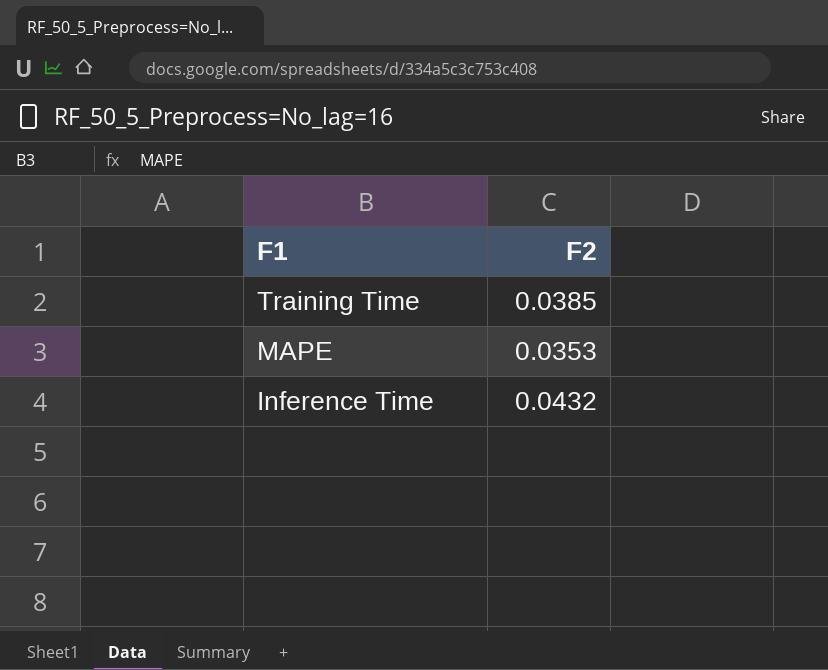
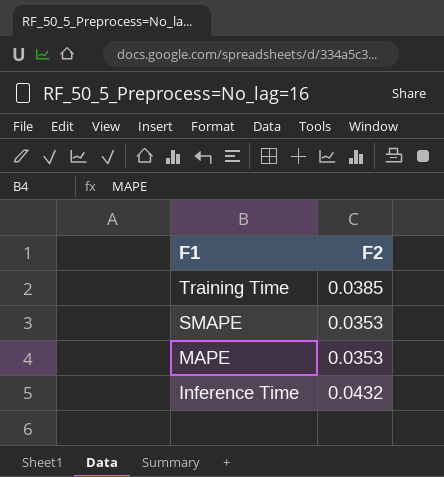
row SMAPE: none -> 0.0353

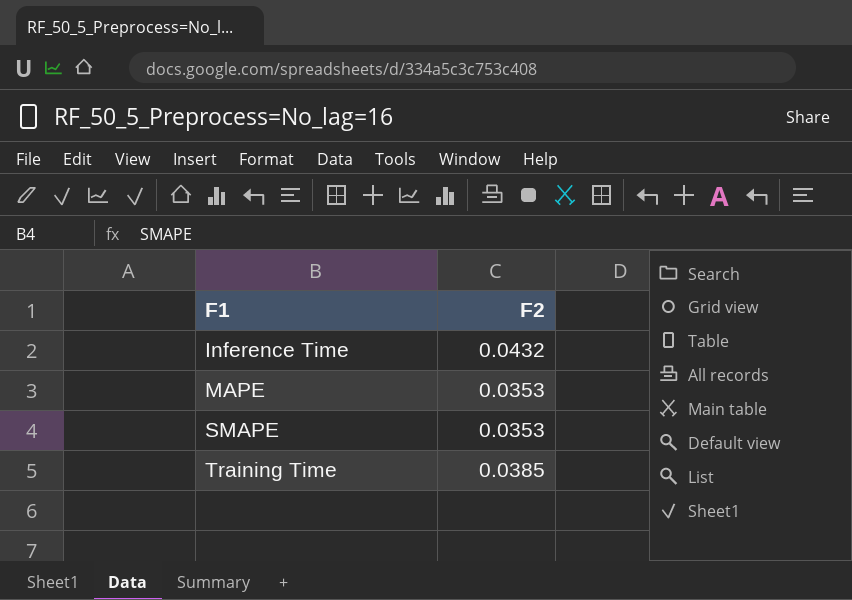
row order: F1 descending -> F1 ascending

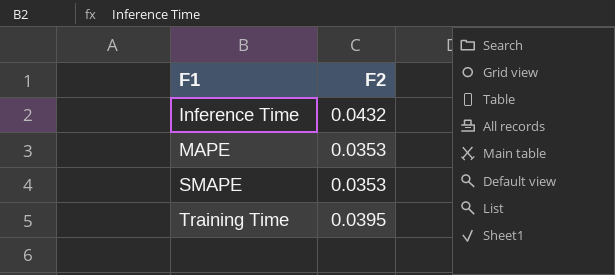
Training Time | F2: 0.0385 -> 0.0395

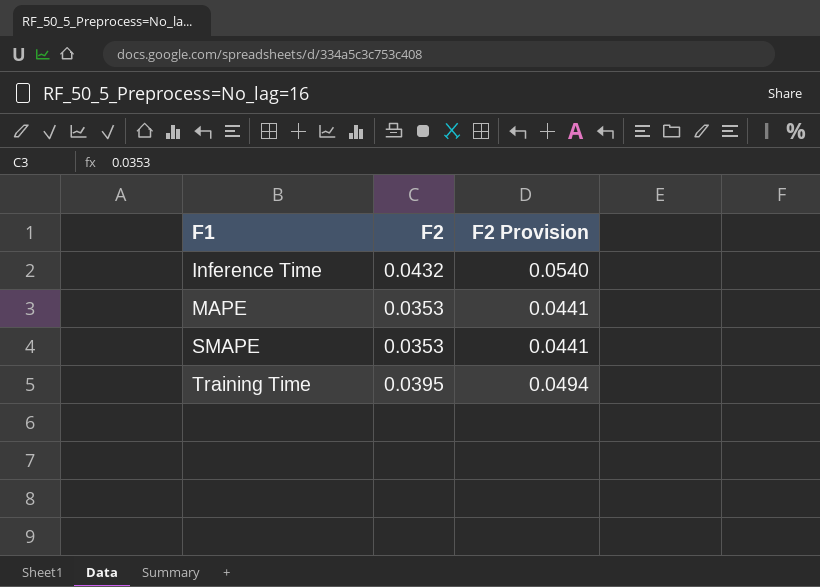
column F2 Provision | formula: none -> [F2] * 1.25

